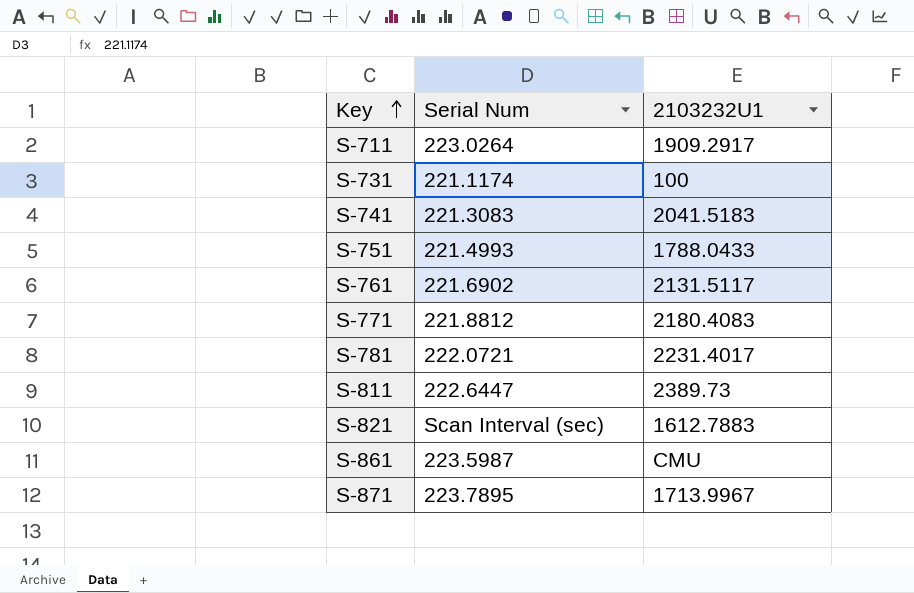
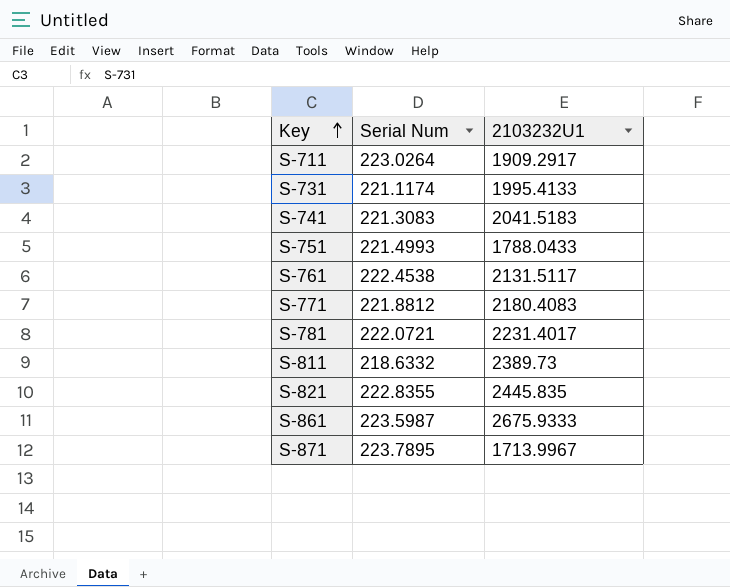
S-731 | 2103232U1: 100 -> 1995.4133
S-761 | Serial Num: 221.6902 -> 222.4538
S-811 | Serial Num: 222.6447 -> 218.6332
S-821 | Serial Num: Scan Interval (sec) -> 222.8355
S-821 | 2103232U1: 1612.7883 -> 2445.835
S-861 | 2103232U1: CMU -> 2675.9333

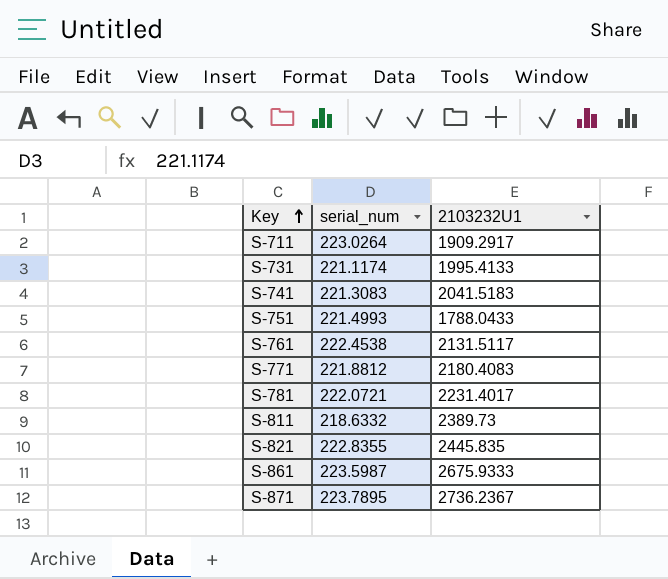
column name: Serial Num -> serial_num
S-871 | 2103232U1: 1713.9967 -> 2736.2367

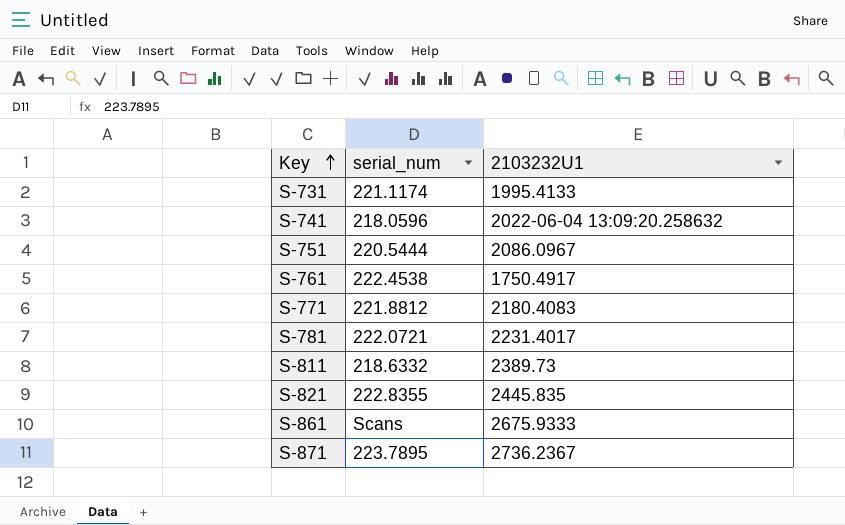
row S-711: 223.0264 | 1909.2917 -> none
S-741 | serial_num: 221.3083 -> 218.0596
S-741 | 2103232U1: 2041.5183 -> 2022-06-04 13:09:20.258632
S-751 | serial_num: 221.4993 -> 220.5444
S-751 | 2103232U1: 1788.0433 -> 2086.0967
S-761 | 2103232U1: 2131.5117 -> 1750.4917
S-861 | serial_num: 223.5987 -> Scans

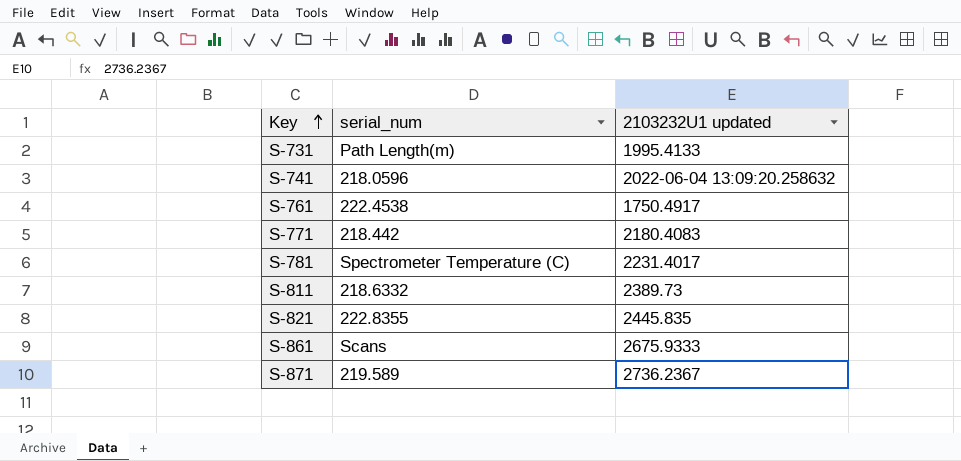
column name: 2103232U1 -> 2103232U1 updated
row S-751: 220.5444 | 2086.0967 -> none
S-731 | serial_num: 221.1174 -> Path Length(m)
S-771 | serial_num: 221.8812 -> 218.442
S-781 | serial_num: 222.0721 -> Spectrometer Temperature (C)
S-871 | serial_num: 223.7895 -> 219.589

